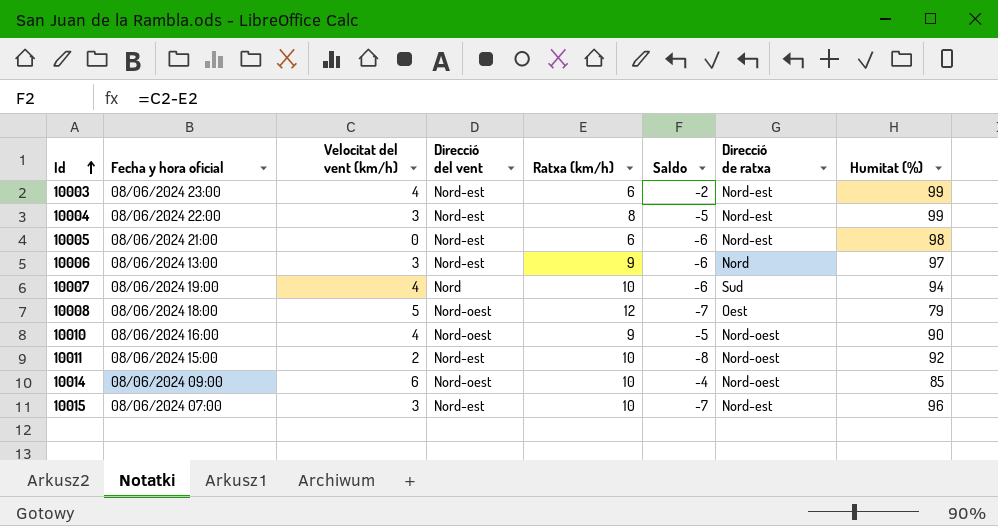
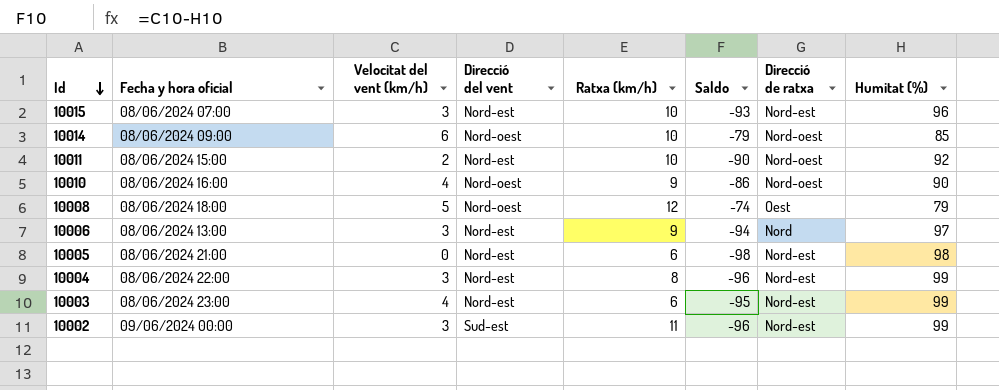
row order: Id ascending -> Id descending
column Saldo | formula: [Velocitat del vent (km/h)] - [Ratxa (km/h)] -> [Velocitat del vent (km/h)] - [Humitat (%)]
row 10007: 08/06/2024 19:00 | 4 | Nord | 10 | -6 | Sud | 94 -> none
row 10002: none -> 09/06/2024 00:00 | 3 | Sud-est | 11 | -96 | Nord-est | 99

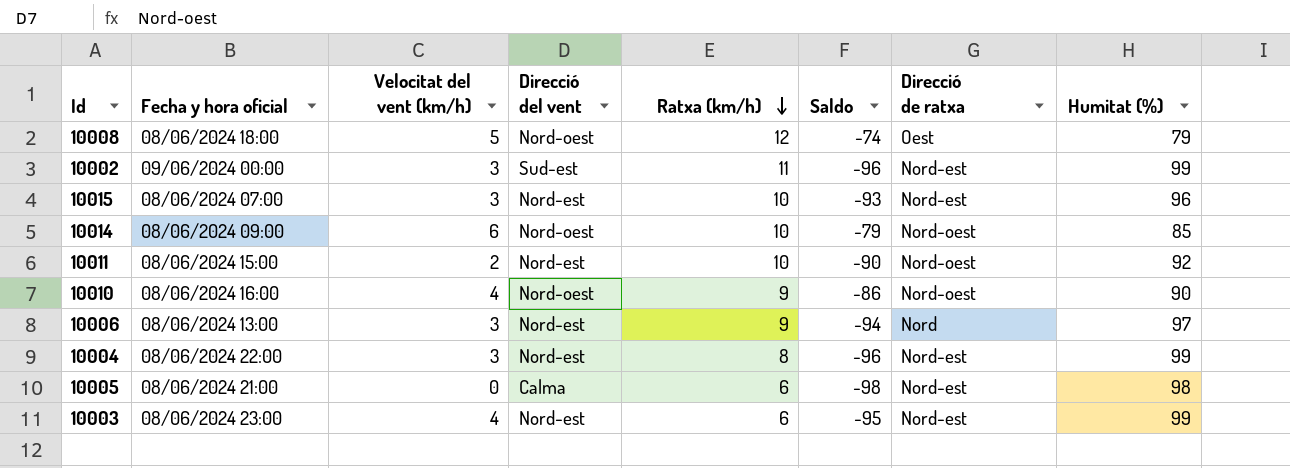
row order: Id descending -> Ratxa (km/h) descending
10005 | Direcció del vent: Nord-est -> Calma

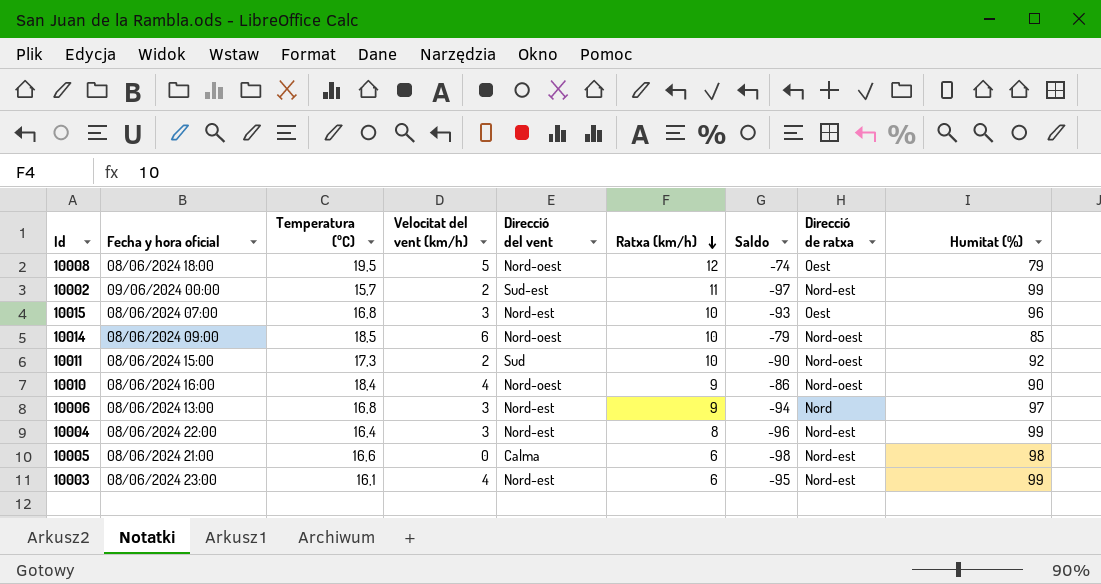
column Temperatura (ºC) | position: none -> 3
10002 | Velocitat del vent (km/h): 3 -> 2
10002 | Saldo: -96 -> -97
10015 | Direcció de ratxa: Nord-est -> Oest
10011 | Direcció del vent: Nord-est -> Sud

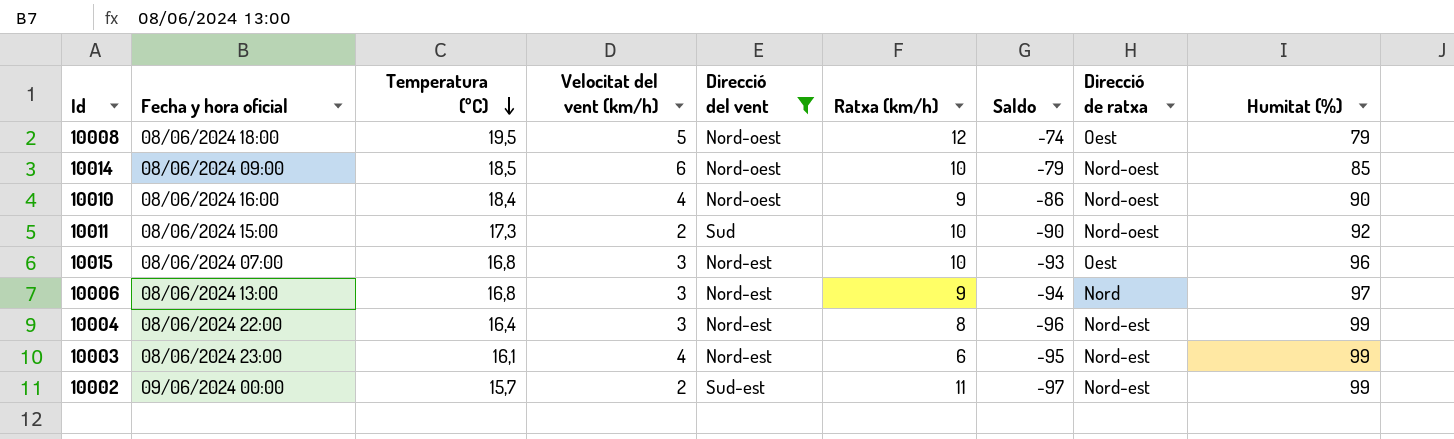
filter: none -> Direcció del vent != Calma
row order: Ratxa (km/h) descending -> Temperatura (ºC) descending

